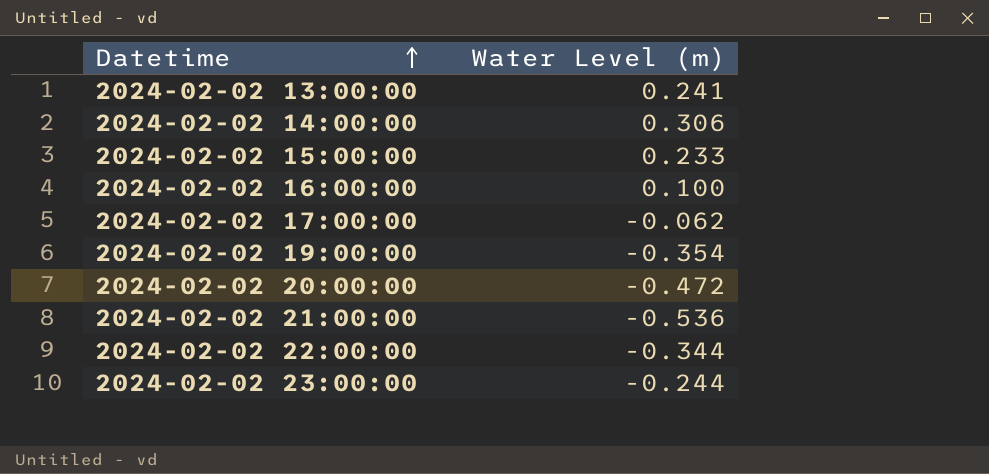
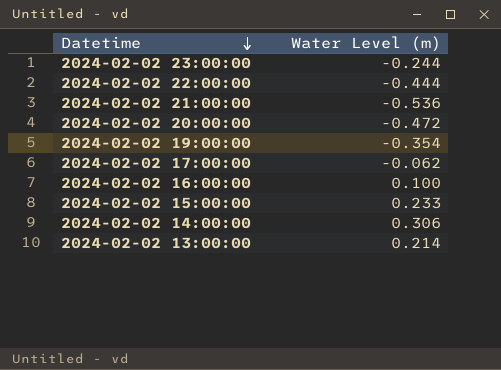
row order: Datetime ascending -> Datetime descending
2024-02-02 22:00:00 | Water Level (m): -0.344 -> -0.444
2024-02-02 13:00:00 | Water Level (m): 0.241 -> 0.214

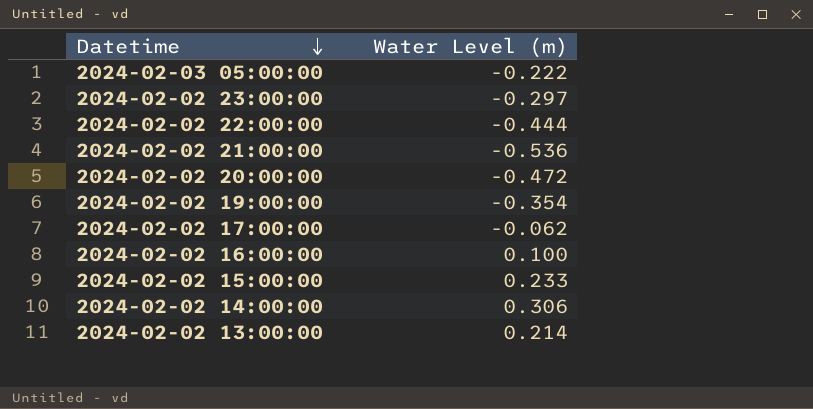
row 2024-02-03 05:00:00: none -> -0.222
2024-02-02 23:00:00 | Water Level (m): -0.244 -> -0.297

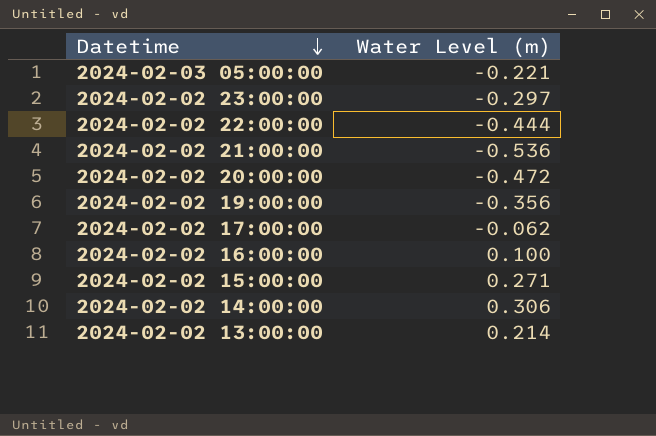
2024-02-03 05:00:00 | Water Level (m): -0.222 -> -0.221
2024-02-02 19:00:00 | Water Level (m): -0.354 -> -0.356
2024-02-02 15:00:00 | Water Level (m): 0.233 -> 0.271

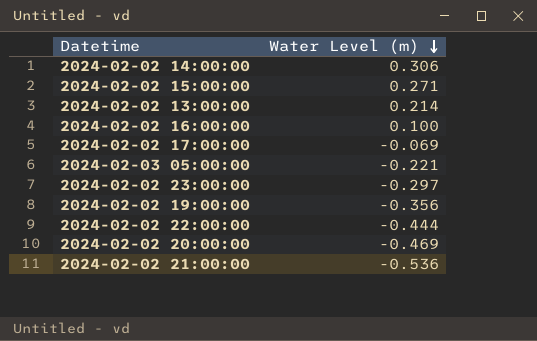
row order: Datetime descending -> Water Level (m) descending
2024-02-02 17:00:00 | Water Level (m): -0.062 -> -0.069
2024-02-02 20:00:00 | Water Level (m): -0.472 -> -0.469

